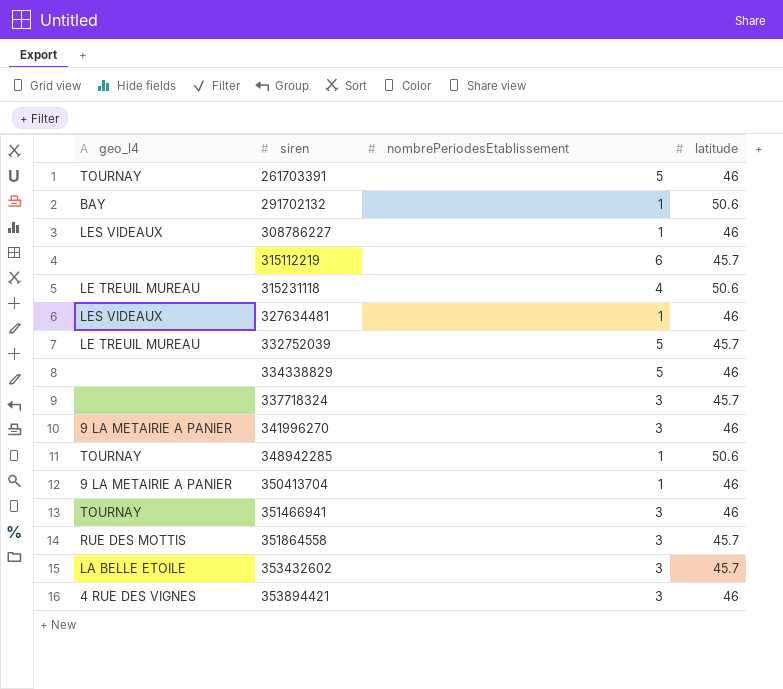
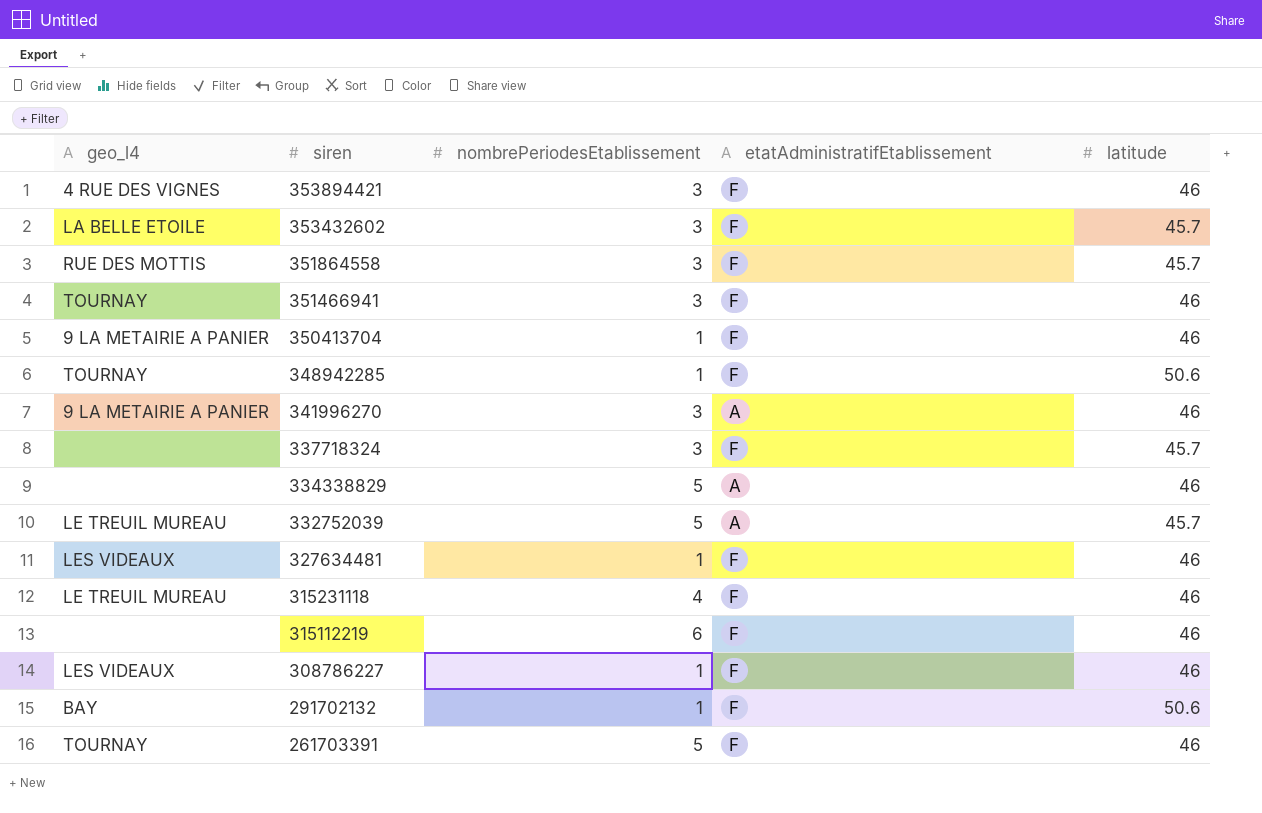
row order: siren ascending -> siren descending
column etatAdministratifEtablissement | position: none -> 4
315231118 | latitude: 50.6 -> 46
315112219 | latitude: 45.7 -> 46

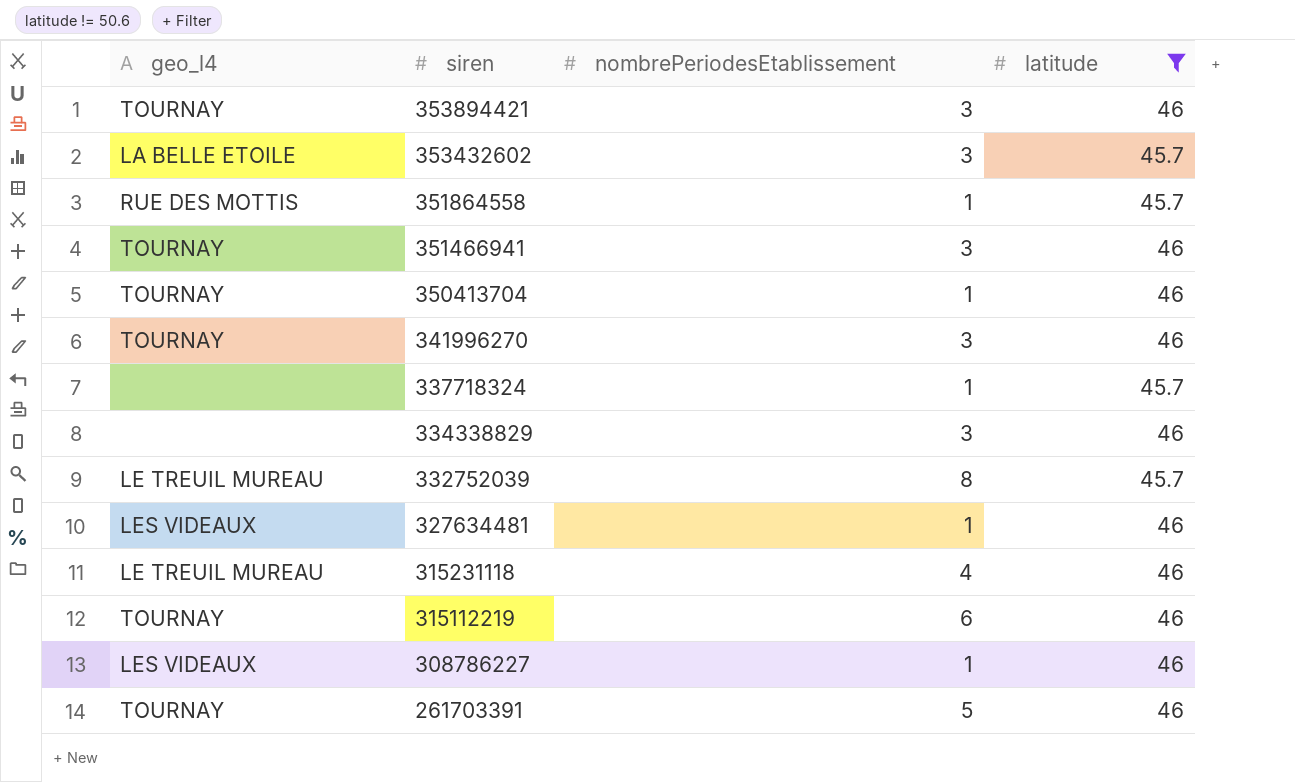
filter: none -> latitude != 50.6
column etatAdministratifEtablissement | position: 4 -> none
353894421 | geo_l4: 4 RUE DES VIGNES -> TOURNAY
351864558 | nombrePeriodesEtablissement: 3 -> 1
350413704 | geo_l4: 9 LA METAIRIE A PANIER -> TOURNAY
341996270 | geo_l4: 9 LA METAIRIE A PANIER -> TOURNAY
337718324 | nombrePeriodesEtablissement: 3 -> 1
334338829 | nombrePeriodesEtablissement: 5 -> 3
332752039 | nombrePeriodesEtablissement: 5 -> 8
315112219 | geo_l4: none -> TOURNAY

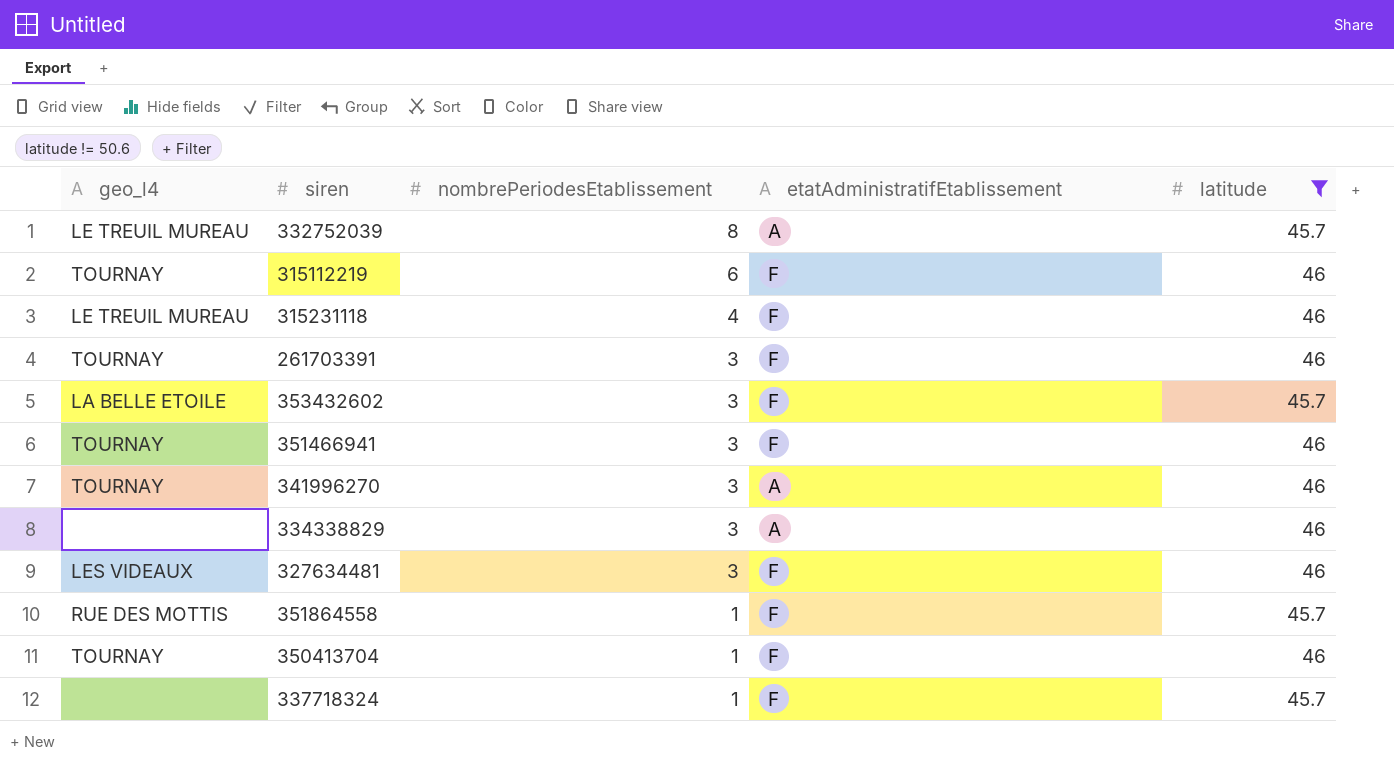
row order: siren descending -> nombrePeriodesEtablissement descending
column etatAdministratifEtablissement | position: none -> 4
row 353894421: TOURNAY | 3 | 46 -> none
row 308786227: LES VIDEAUX | 1 | 46 -> none
261703391 | nombrePeriodesEtablissement: 5 -> 3
327634481 | nombrePeriodesEtablissement: 1 -> 3

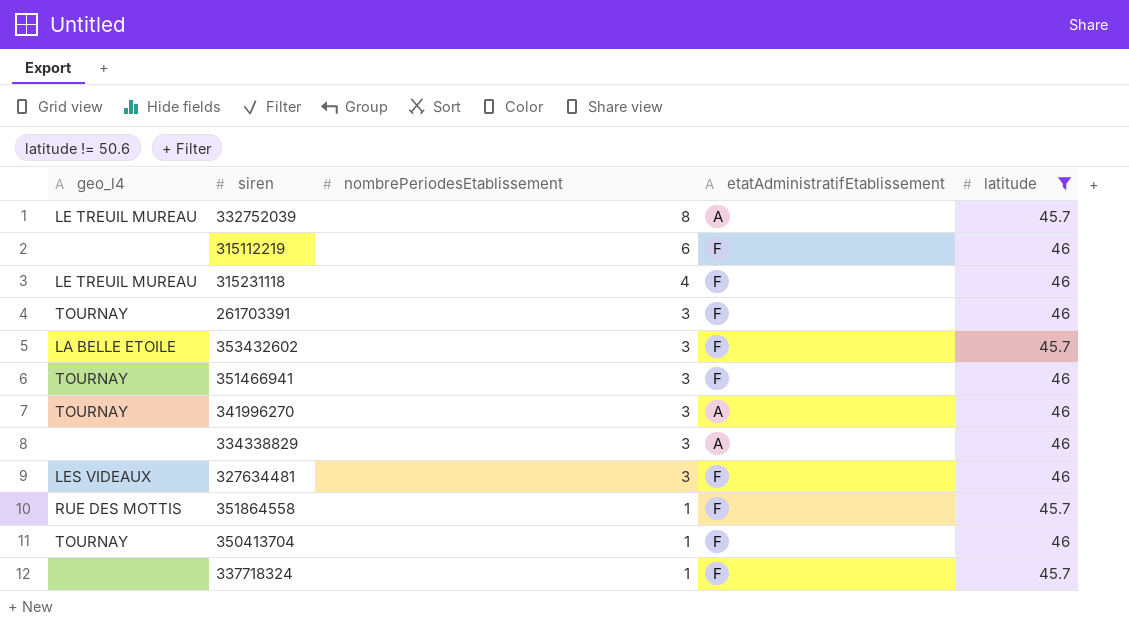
315112219 | geo_l4: TOURNAY -> none

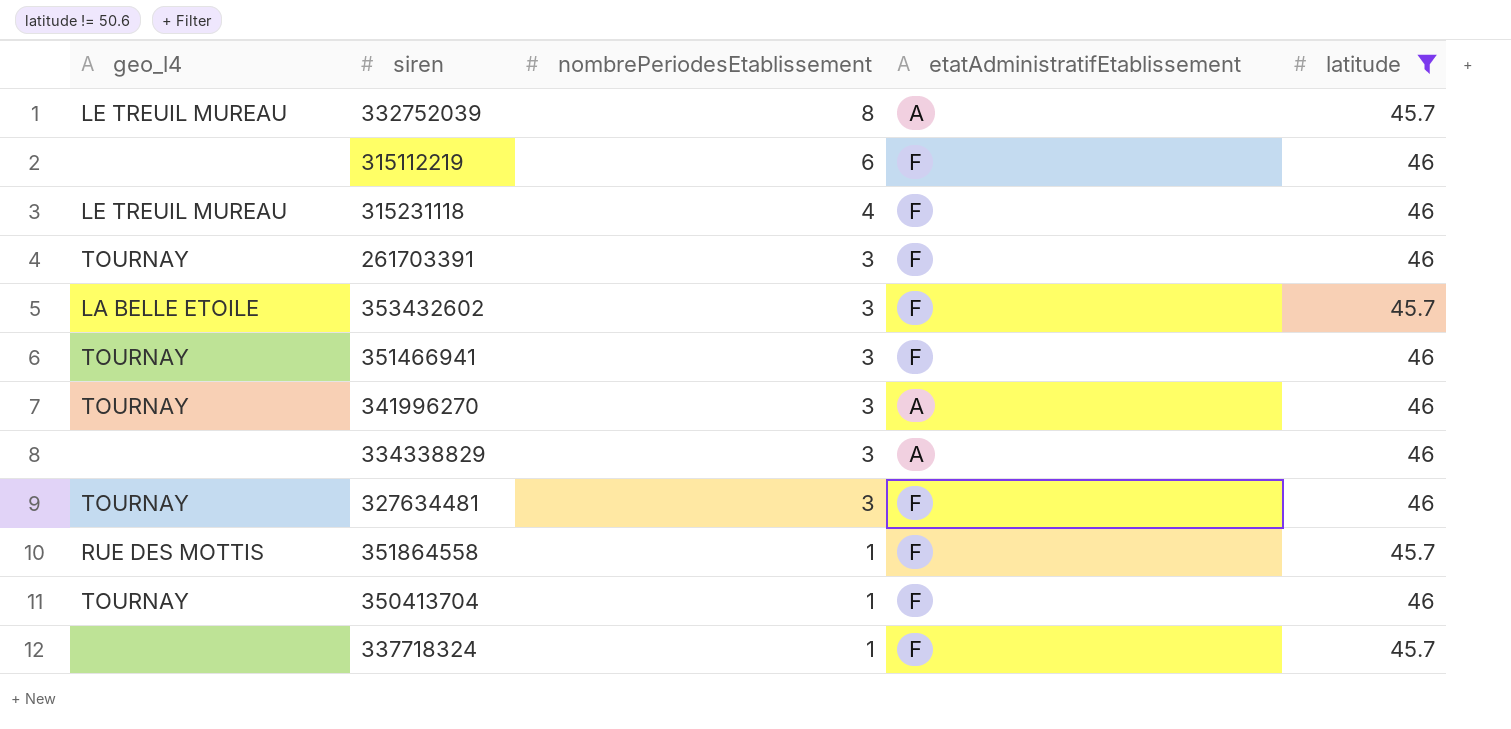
327634481 | geo_l4: LES VIDEAUX -> TOURNAY

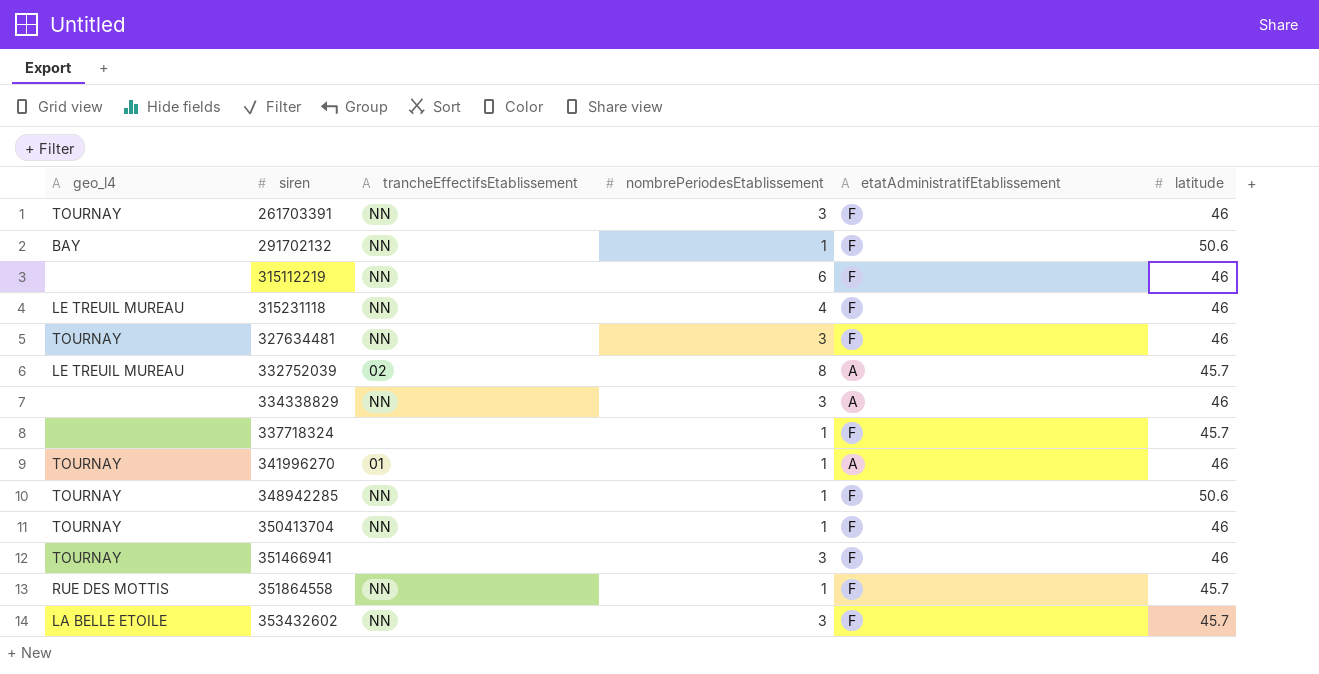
filter: latitude != 50.6 -> none
row order: nombrePeriodesEtablissement descending -> siren ascending
column trancheEffectifsEtablissement | position: none -> 3
341996270 | nombrePeriodesEtablissement: 3 -> 1

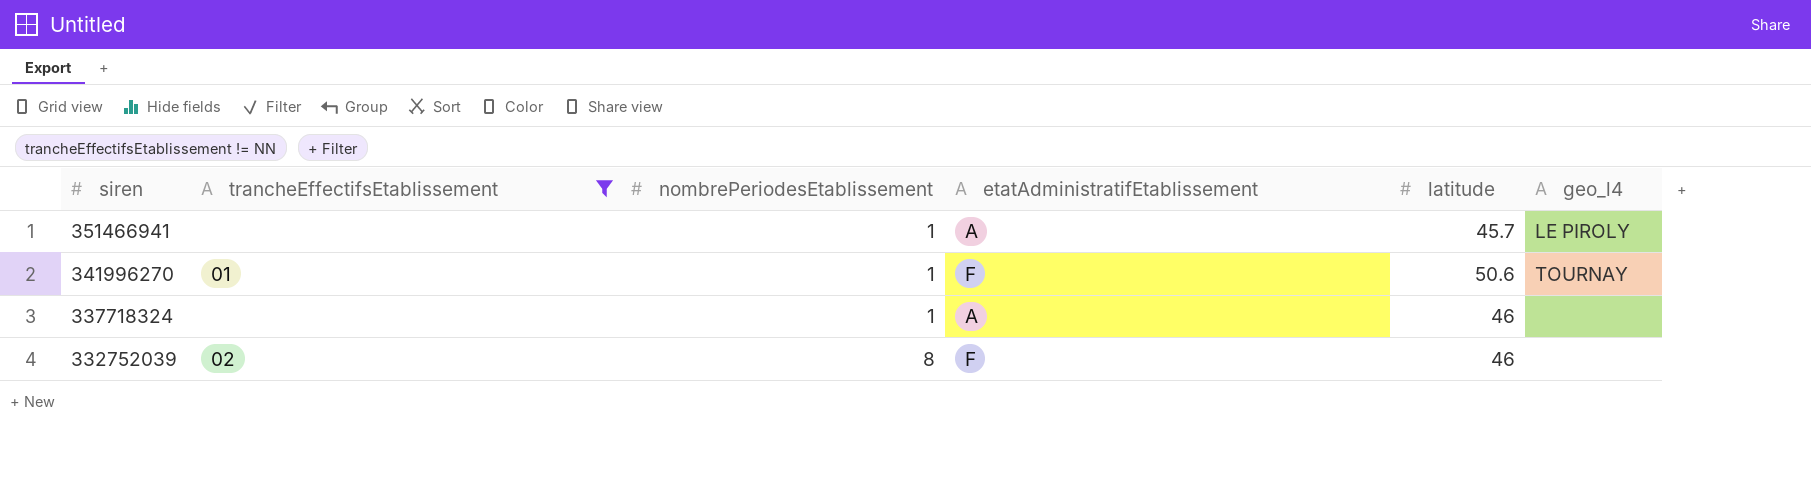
filter: none -> trancheEffectifsEtablissement != NN
row order: siren ascending -> siren descending
column geo_l4 | position: 1 -> 6
351466941 | nombrePeriodesEtablissement: 3 -> 1
351466941 | etatAdministratifEtablissement: F -> A
351466941 | latitude: 46 -> 45.7
351466941 | geo_l4: TOURNAY -> LE PIROLY
341996270 | etatAdministratifEtablissement: A -> F
341996270 | latitude: 46 -> 50.6
337718324 | etatAdministratifEtablissement: F -> A
337718324 | latitude: 45.7 -> 46
332752039 | etatAdministratifEtablissement: A -> F
332752039 | latitude: 45.7 -> 46
332752039 | geo_l4: LE TREUIL MUREAU -> none

